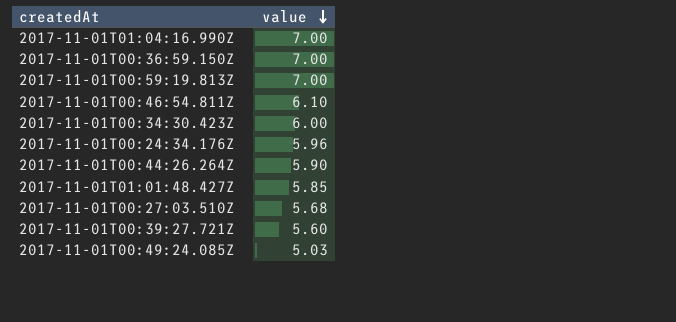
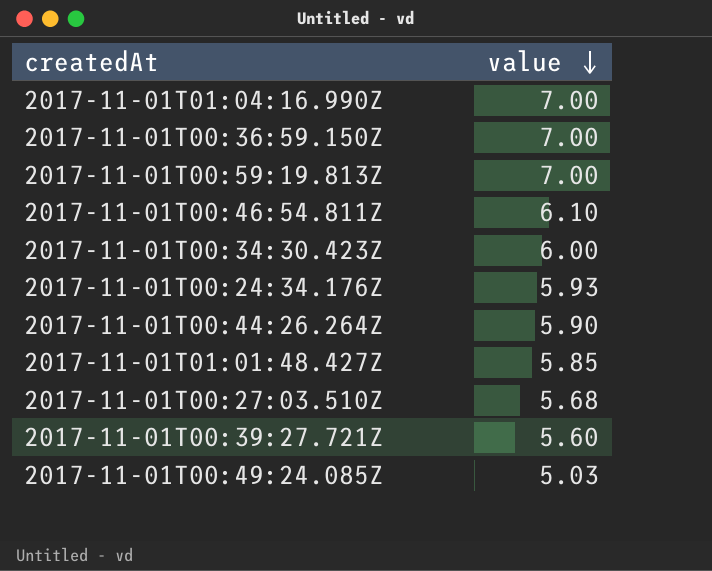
2017-11-01T00:24:34.176Z | value: 5.96 -> 5.93

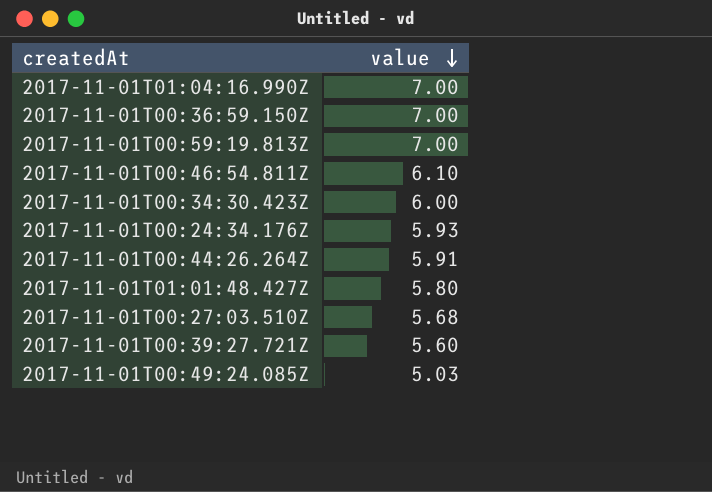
2017-11-01T00:44:26.264Z | value: 5.90 -> 5.91
2017-11-01T01:01:48.427Z | value: 5.85 -> 5.80

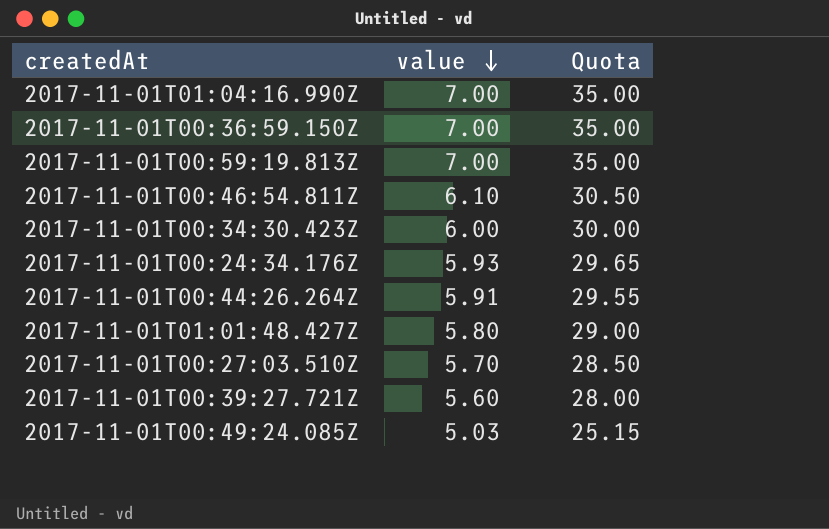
column Quota | formula: none -> [value] * 5
2017-11-01T00:27:03.510Z | value: 5.68 -> 5.70

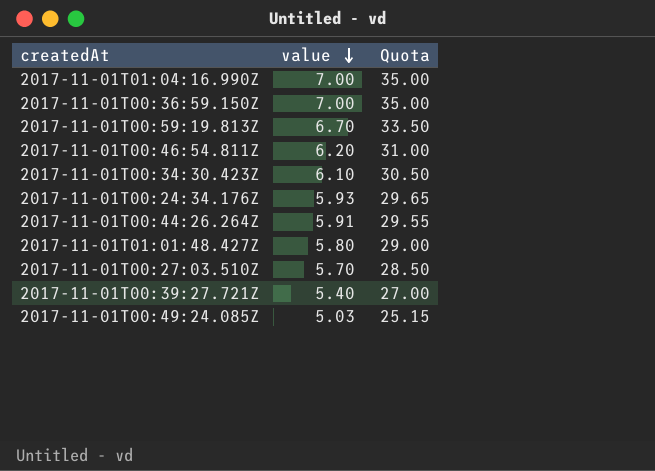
2017-11-01T00:59:19.813Z | value: 7.00 -> 6.70
2017-11-01T00:59:19.813Z | Quota: 35.00 -> 33.50
2017-11-01T00:46:54.811Z | value: 6.10 -> 6.20
2017-11-01T00:46:54.811Z | Quota: 30.50 -> 31.00
2017-11-01T00:34:30.423Z | value: 6.00 -> 6.10
2017-11-01T00:34:30.423Z | Quota: 30.00 -> 30.50
2017-11-01T00:39:27.721Z | value: 5.60 -> 5.40
2017-11-01T00:39:27.721Z | Quota: 28.00 -> 27.00

